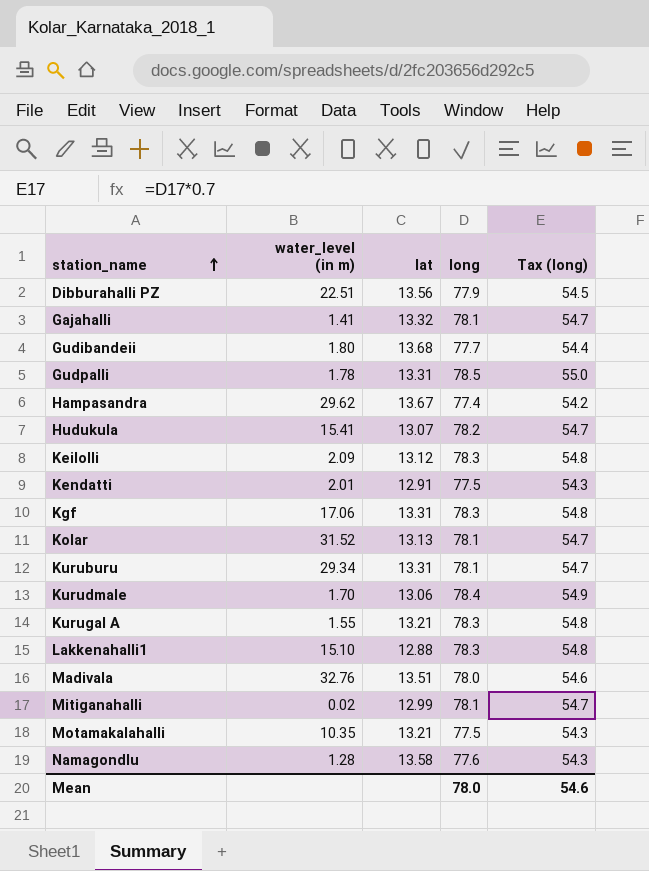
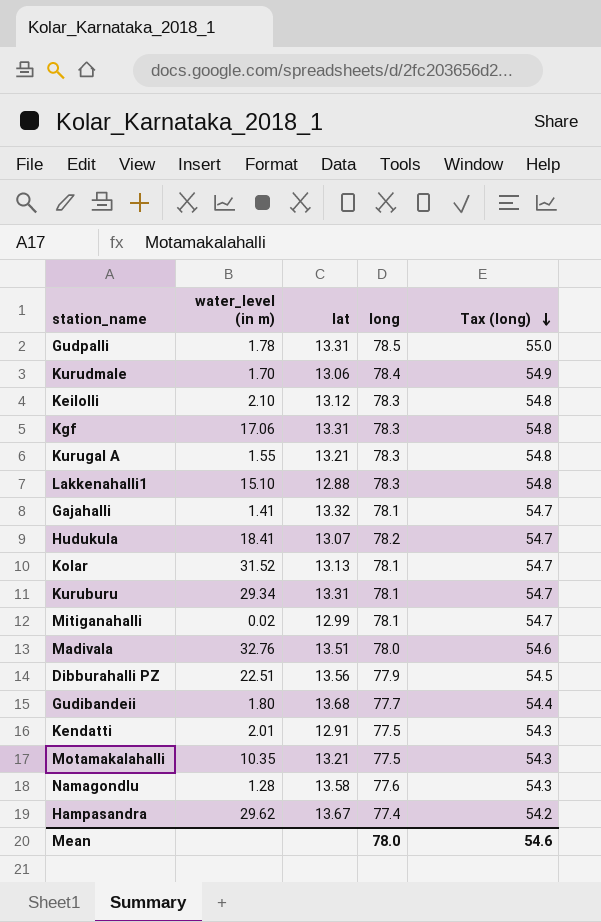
row order: station_name ascending -> Tax (long) descending
Keilolli | water_level (in m): 2.09 -> 2.10
Hudukula | water_level (in m): 15.41 -> 18.41

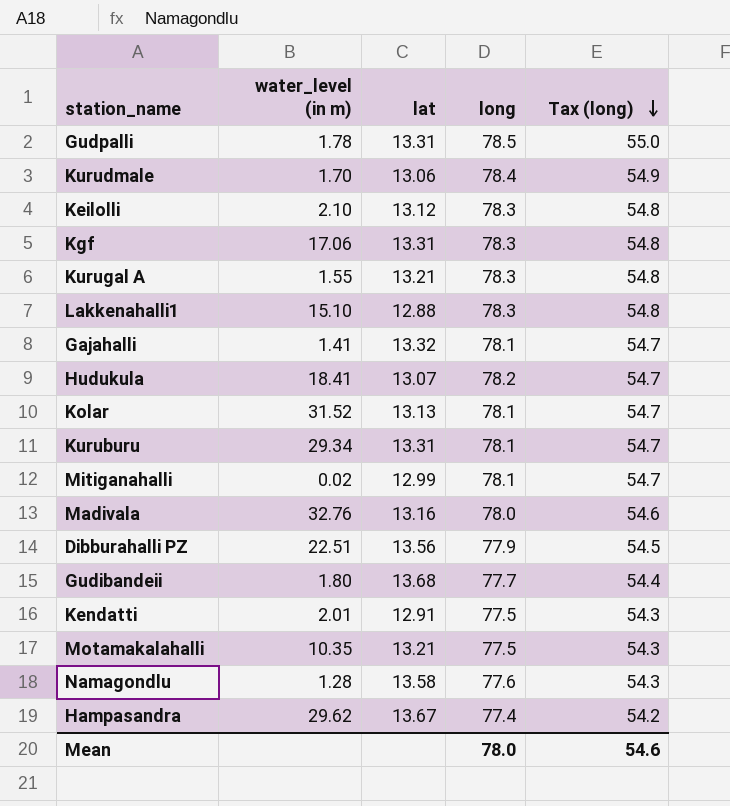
Madivala | lat: 13.51 -> 13.16

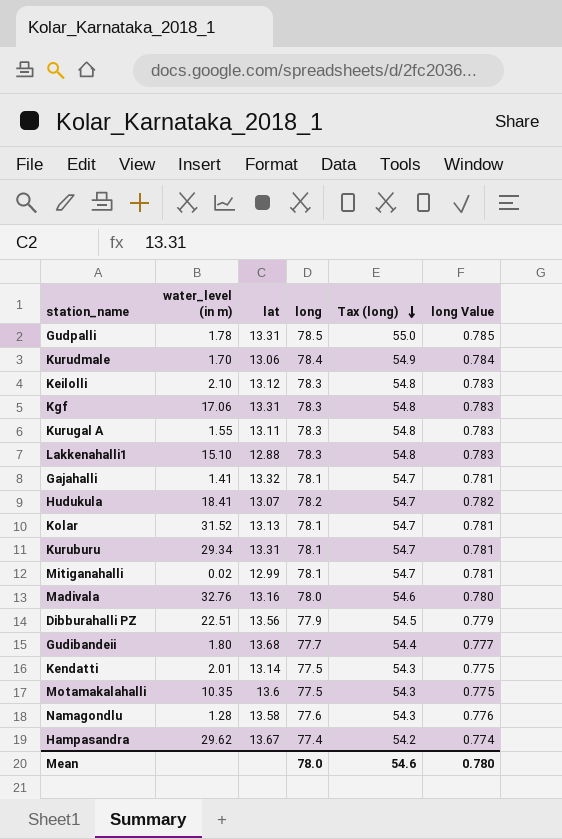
column long Value | formula: none -> [long] * 0.01
Kurugal A | lat: 13.21 -> 13.11
Kendatti | lat: 12.91 -> 13.14
Motamakalahalli | lat: 13.21 -> 13.6

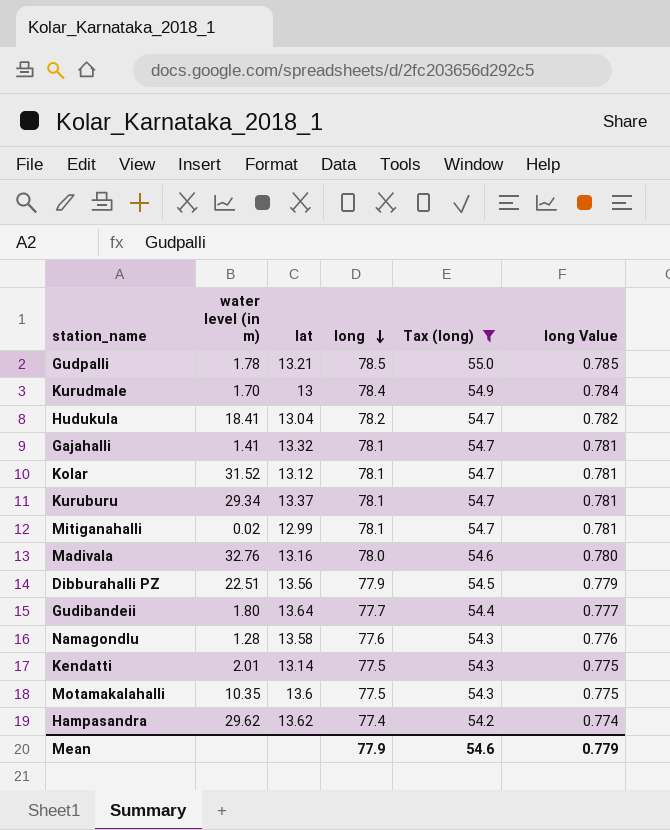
filter: none -> Tax (long) != 54.8
row order: Tax (long) descending -> long descending
column name: water_level (in m) -> water level (in m)
Gudpalli | lat: 13.31 -> 13.21
Kurudmale | lat: 13.06 -> 13
Hudukula | lat: 13.07 -> 13.04
Kolar | lat: 13.13 -> 13.12
Kuruburu | lat: 13.31 -> 13.37
Gudibandeii | lat: 13.68 -> 13.64
Hampasandra | lat: 13.67 -> 13.62
Mean | long: 78.0 -> 77.9
Mean | long Value: 0.780 -> 0.779

